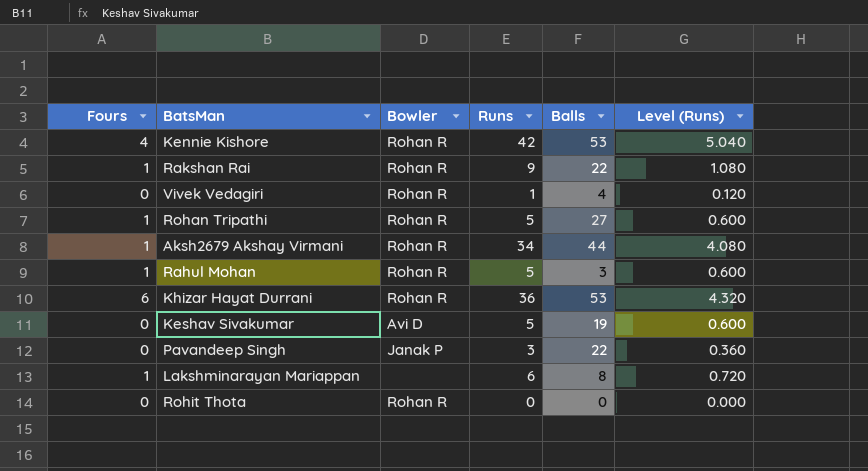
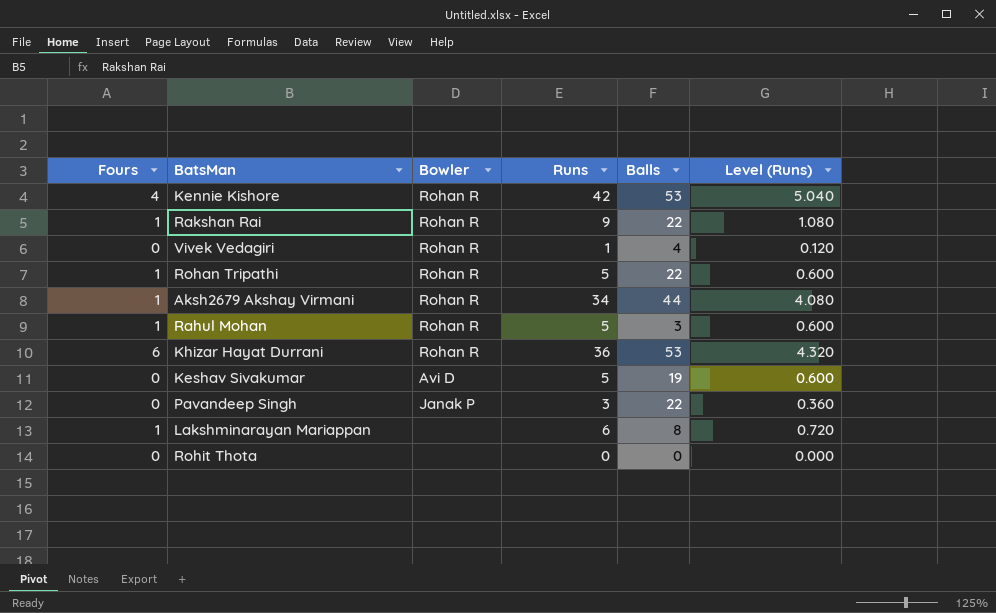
Rohan Tripathi | Balls: 27 -> 22
Rohit Thota | Bowler: Rohan R -> none

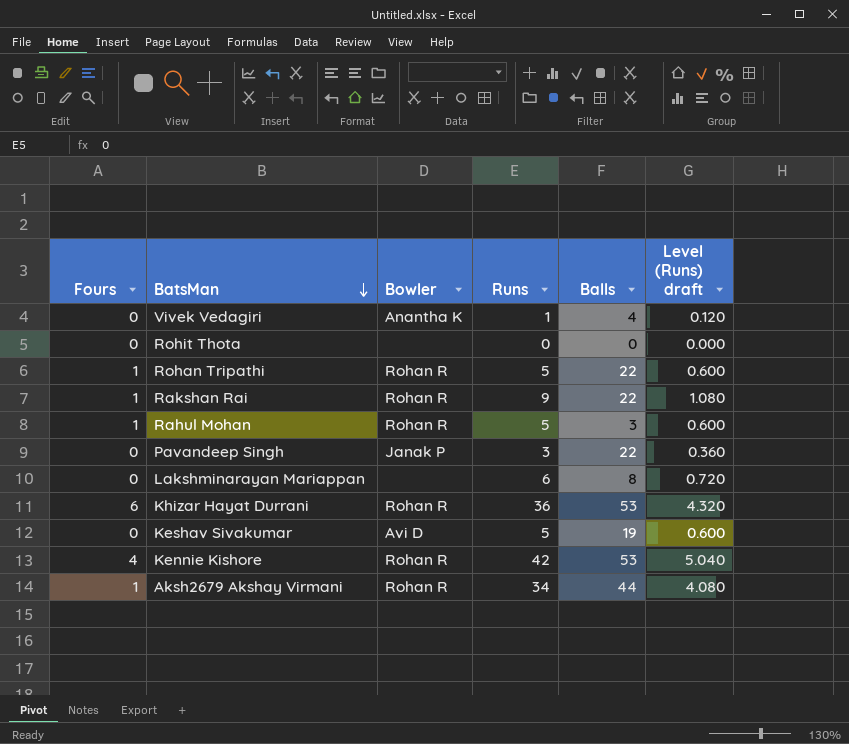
row order: none -> BatsMan descending
column name: Level (Runs) -> Level (Runs) draft
Vivek Vedagiri | Bowler: Rohan R -> Anantha K
Lakshminarayan Mariappan | Fours: 1 -> 0

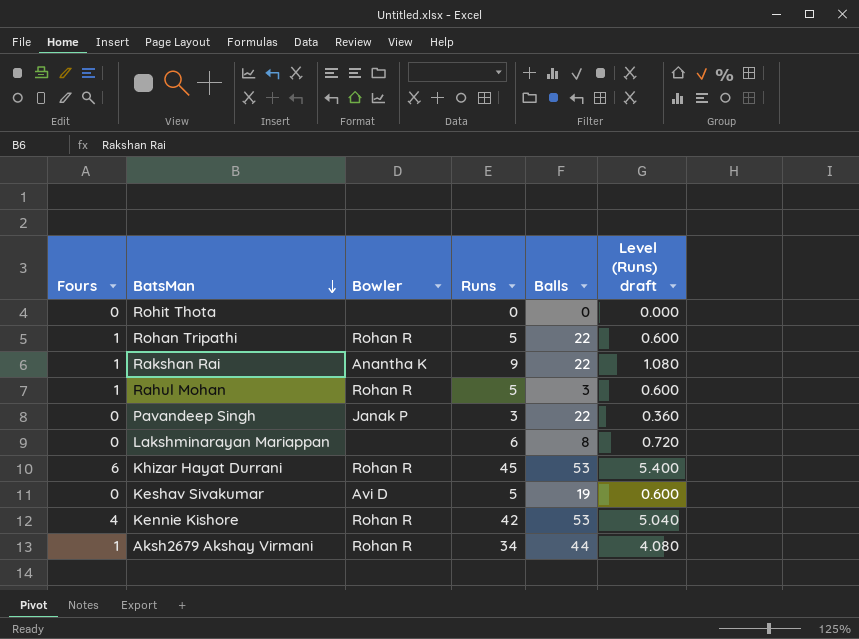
row Vivek Vedagiri: 0 | Anantha K | 1 | 4 | 0.120 -> none
Rakshan Rai | Bowler: Rohan R -> Anantha K
Khizar Hayat Durrani | Runs: 36 -> 45
Khizar Hayat Durrani | Level (Runs) draft: 4.320 -> 5.400

